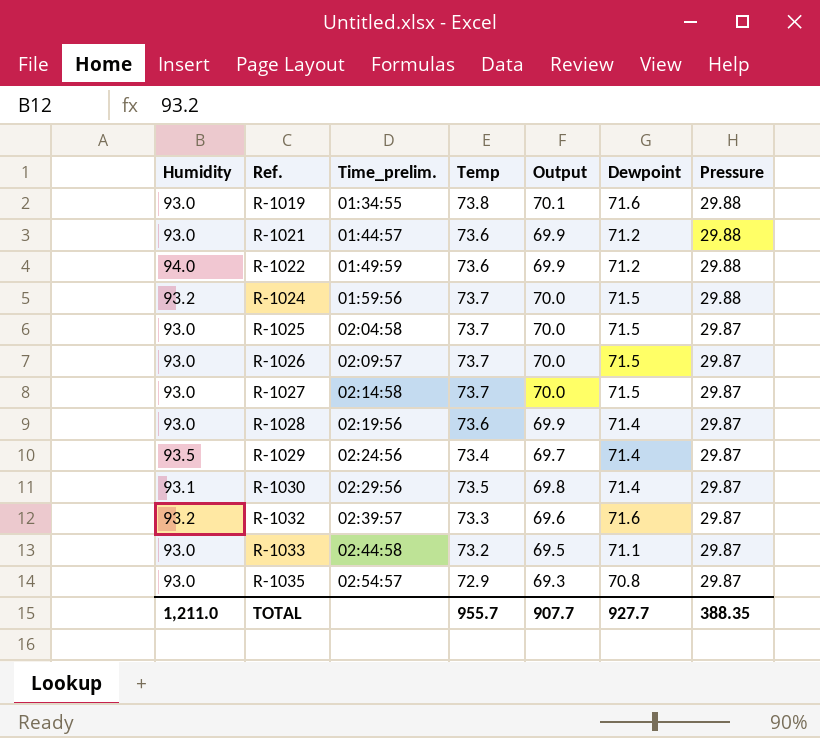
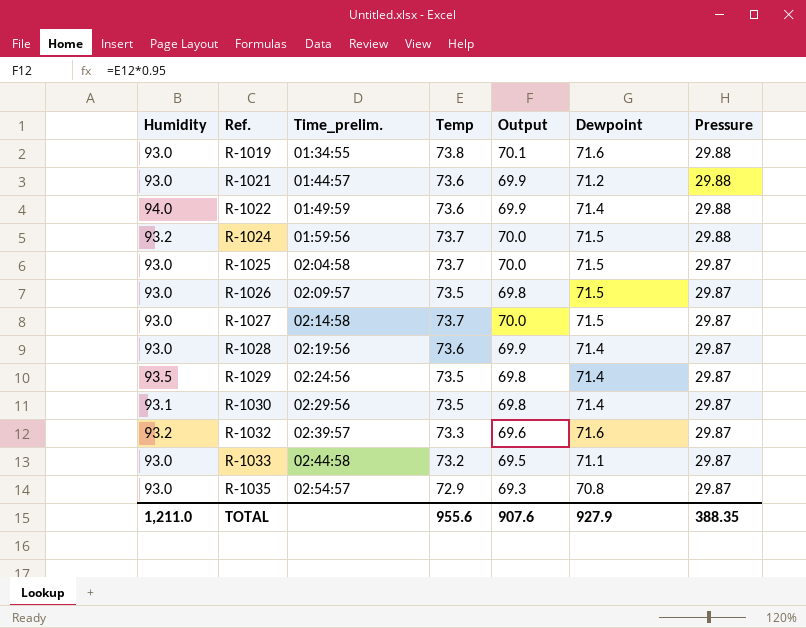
R-1022 | Dewpoint: 71.2 -> 71.4
R-1026 | Temp: 73.7 -> 73.5
R-1026 | Output: 70.0 -> 69.8
R-1029 | Temp: 73.4 -> 73.5
R-1029 | Output: 69.7 -> 69.8
TOTAL | Temp: 955.7 -> 955.6
TOTAL | Output: 907.7 -> 907.6
TOTAL | Dewpoint: 927.7 -> 927.9

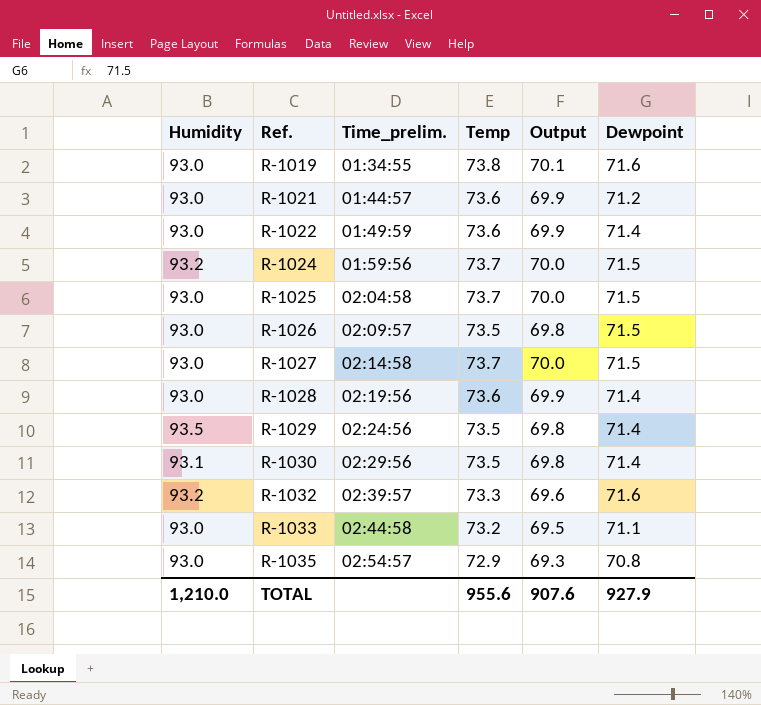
column Pressure | position: 7 -> none
R-1022 | Humidity: 94.0 -> 93.0
TOTAL | Humidity: 1,211.0 -> 1,210.0

